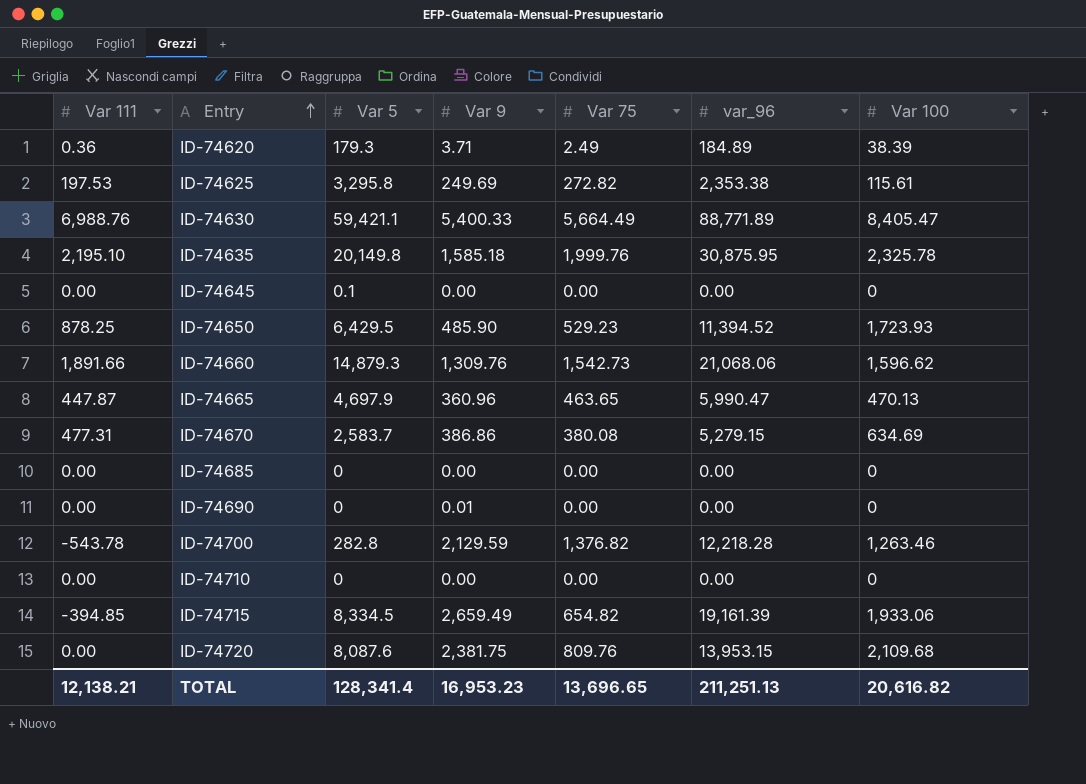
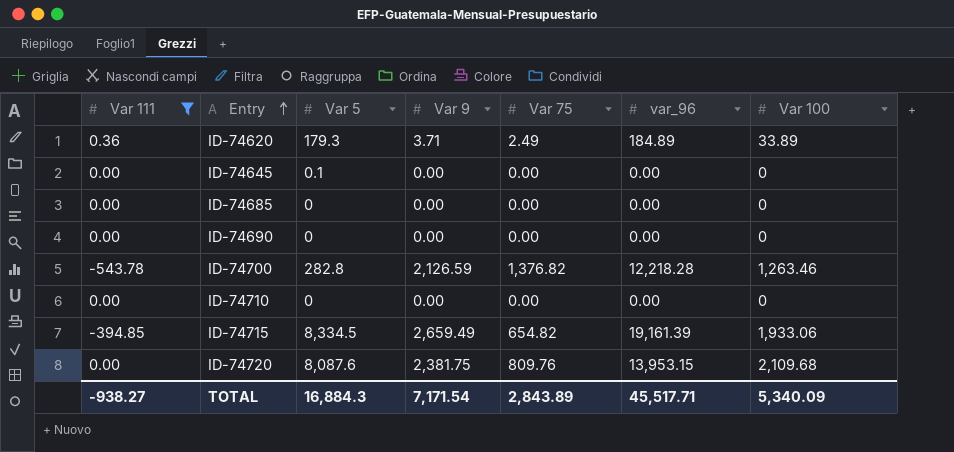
filter: none -> Var 111 <= 0.36
ID-74620 | Var 100: 38.39 -> 33.89
ID-74690 | Var 9: 0.01 -> 0.00
ID-74700 | Var 9: 2,129.59 -> 2,126.59
TOTAL | Var 111: 12,138.21 -> -938.27
TOTAL | Var 5: 128,341.4 -> 16,884.3
TOTAL | Var 9: 16,953.23 -> 7,171.54
TOTAL | Var 75: 13,696.65 -> 2,843.89
TOTAL | var_96: 211,251.13 -> 45,517.71
TOTAL | Var 100: 20,616.82 -> 5,340.09

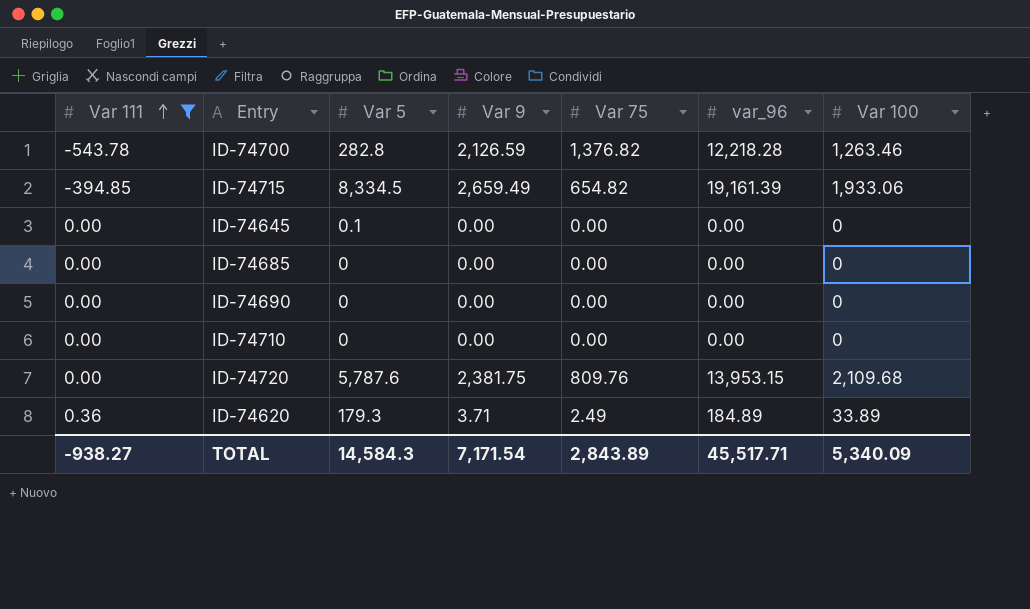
row order: Entry ascending -> Var 111 ascending
ID-74720 | Var 5: 8,087.6 -> 5,787.6
TOTAL | Var 5: 16,884.3 -> 14,584.3

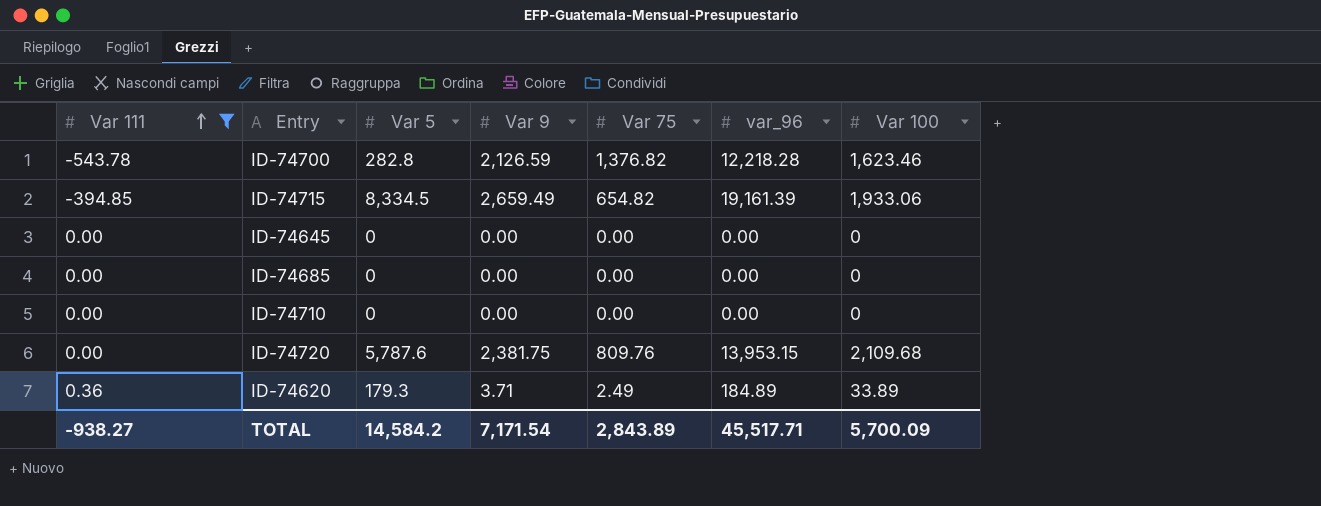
row ID-74690: 0.00 | 0 | 0.00 | 0.00 | 0.00 | 0 -> none
ID-74700 | Var 100: 1,263.46 -> 1,623.46
ID-74645 | Var 5: 0.1 -> 0
TOTAL | Var 5: 14,584.3 -> 14,584.2
TOTAL | Var 100: 5,340.09 -> 5,700.09

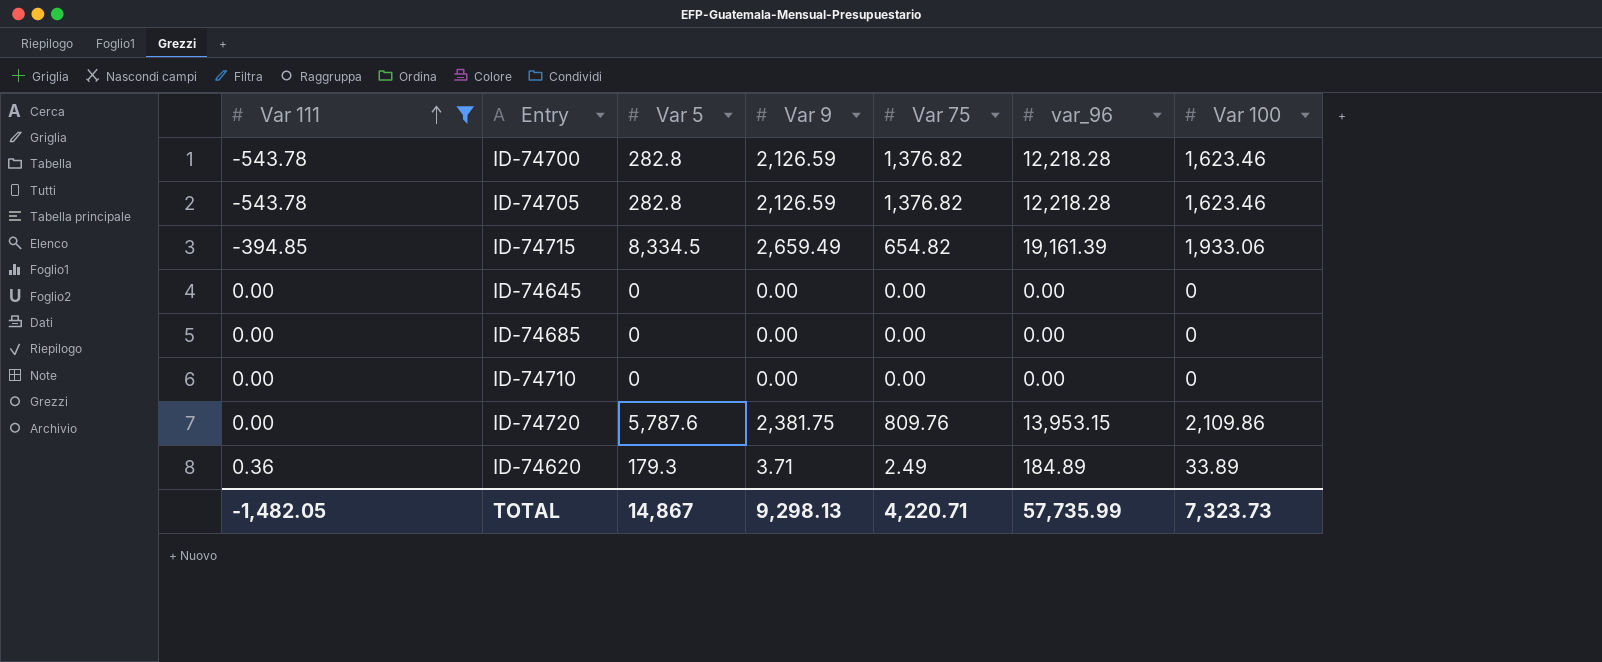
row ID-74705: none -> -543.78 | 282.8 | 2,126.59 | 1,376.82 | 12,218.28 | 1,623.46
ID-74720 | Var 100: 2,109.68 -> 2,109.86
TOTAL | Var 111: -938.27 -> -1,482.05
TOTAL | Var 5: 14,584.2 -> 14,867
TOTAL | Var 9: 7,171.54 -> 9,298.13
TOTAL | Var 75: 2,843.89 -> 4,220.71
TOTAL | var_96: 45,517.71 -> 57,735.99
TOTAL | Var 100: 5,700.09 -> 7,323.73

